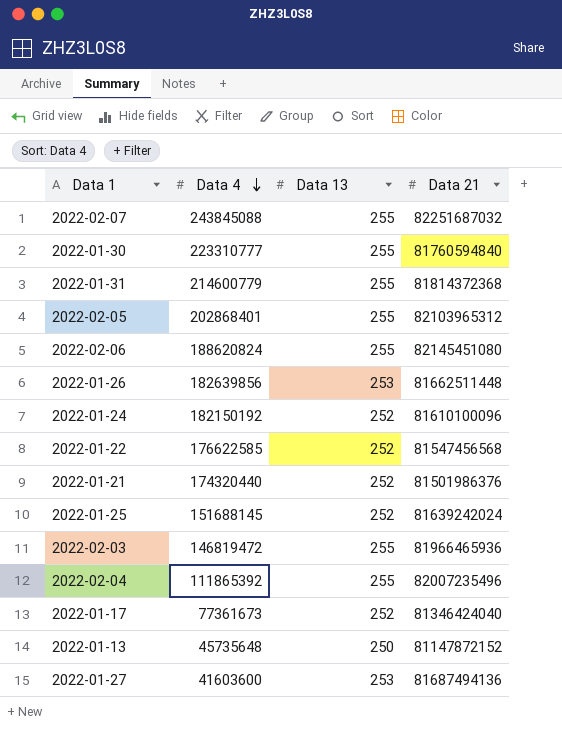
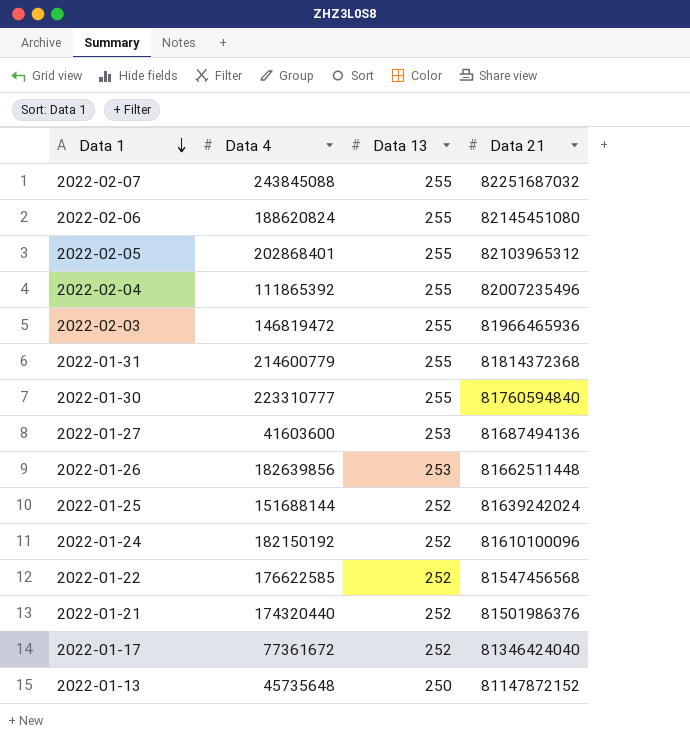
row order: Data 4 descending -> Data 1 descending
2022-01-25 | Data 4: 151688145 -> 151688144
2022-01-17 | Data 4: 77361673 -> 77361672

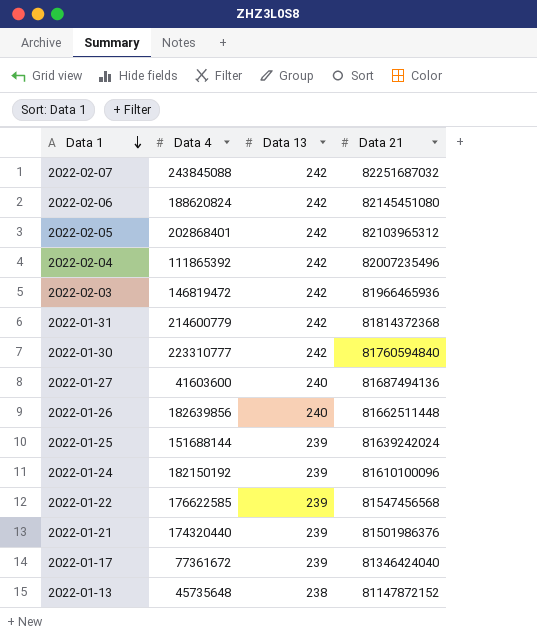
2022-02-07 | Data 13: 255 -> 242
2022-02-06 | Data 13: 255 -> 242
2022-02-05 | Data 13: 255 -> 242
2022-02-04 | Data 13: 255 -> 242
2022-02-03 | Data 13: 255 -> 242
2022-01-31 | Data 13: 255 -> 242
2022-01-30 | Data 13: 255 -> 242
2022-01-27 | Data 13: 253 -> 240
2022-01-26 | Data 13: 253 -> 240
2022-01-25 | Data 13: 252 -> 239
2022-01-24 | Data 13: 252 -> 239
2022-01-22 | Data 13: 252 -> 239
2022-01-21 | Data 13: 252 -> 239
2022-01-17 | Data 13: 252 -> 239
2022-01-13 | Data 13: 250 -> 238

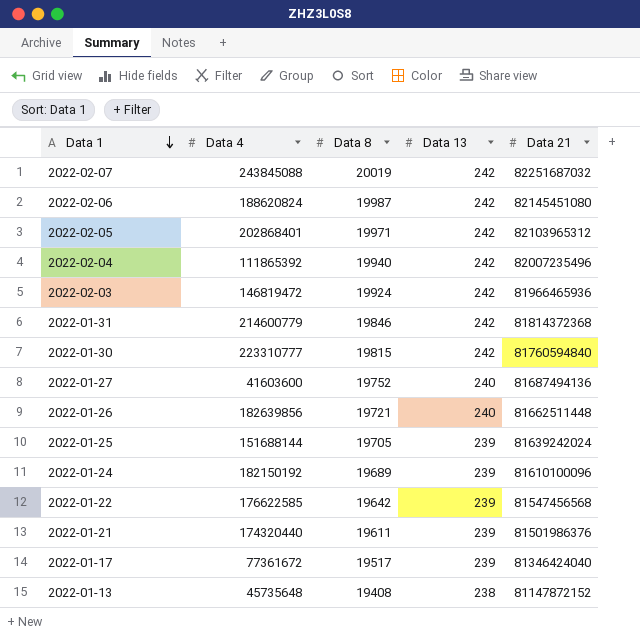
column Data 8 | position: none -> 3

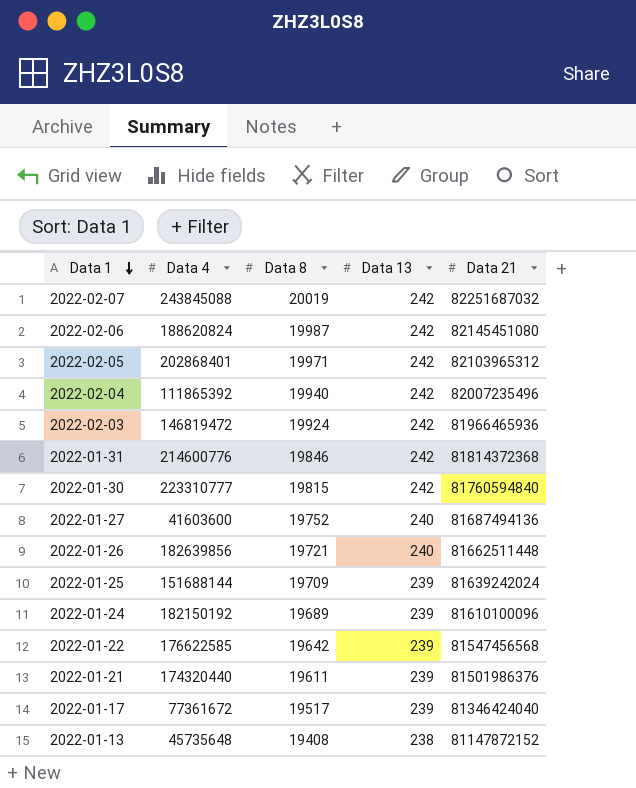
2022-01-31 | Data 4: 214600779 -> 214600776
2022-01-25 | Data 8: 19705 -> 19709

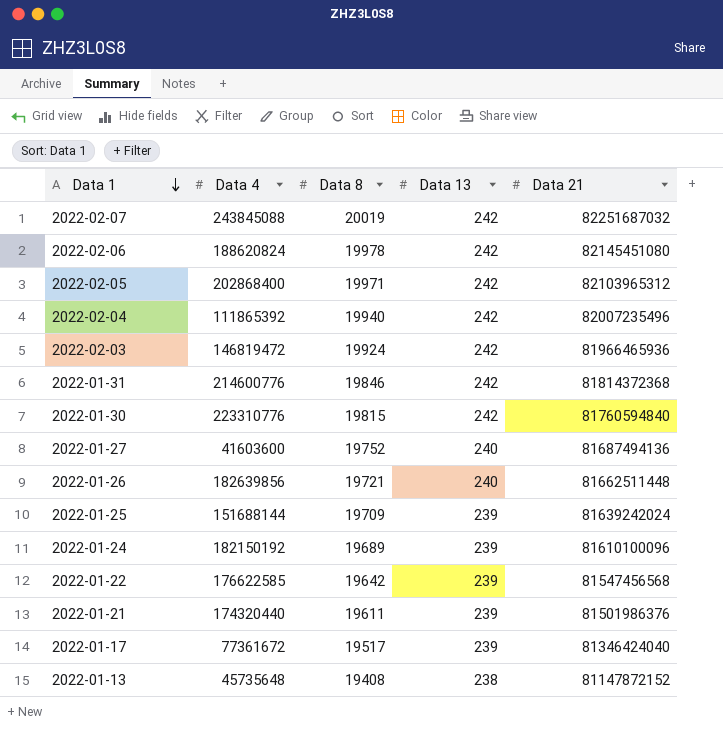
2022-02-06 | Data 8: 19987 -> 19978
2022-02-05 | Data 4: 202868401 -> 202868400
2022-01-30 | Data 4: 223310777 -> 223310776

